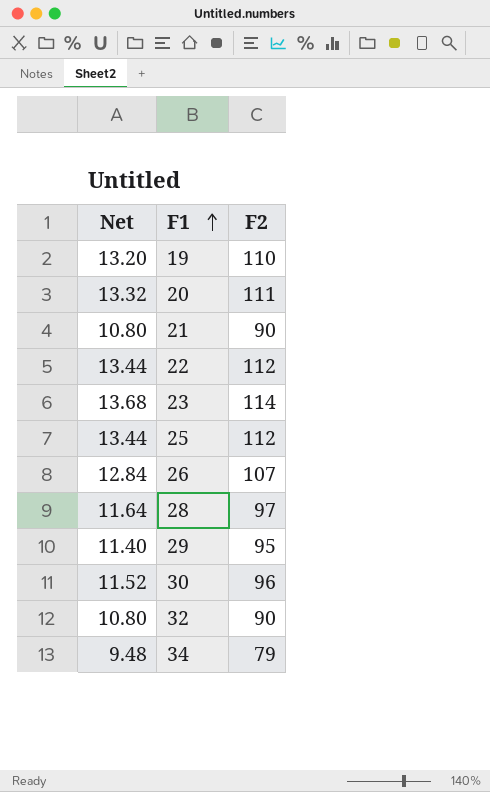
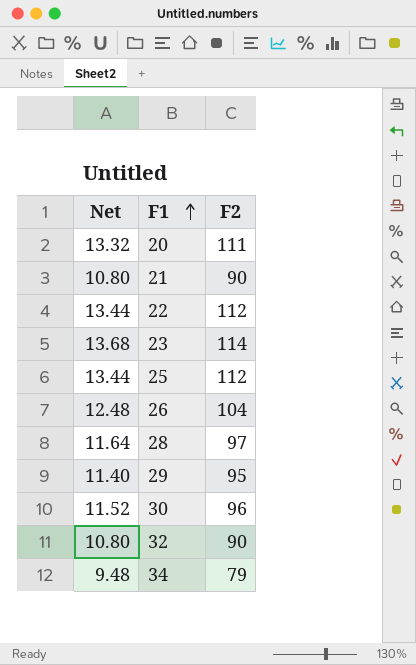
row 19: 13.20 | 110 -> none
26 | Net: 12.84 -> 12.48
26 | F2: 107 -> 104

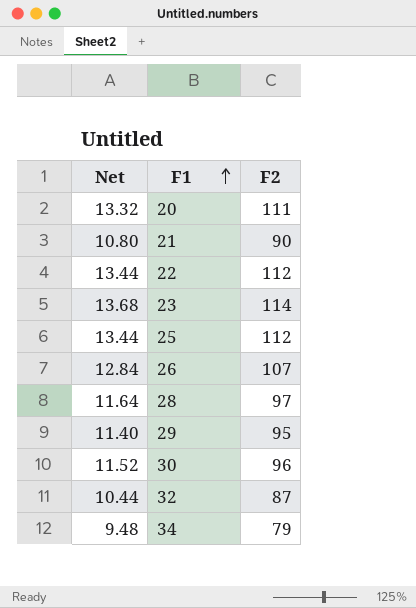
26 | Net: 12.48 -> 12.84
26 | F2: 104 -> 107
32 | Net: 10.80 -> 10.44
32 | F2: 90 -> 87

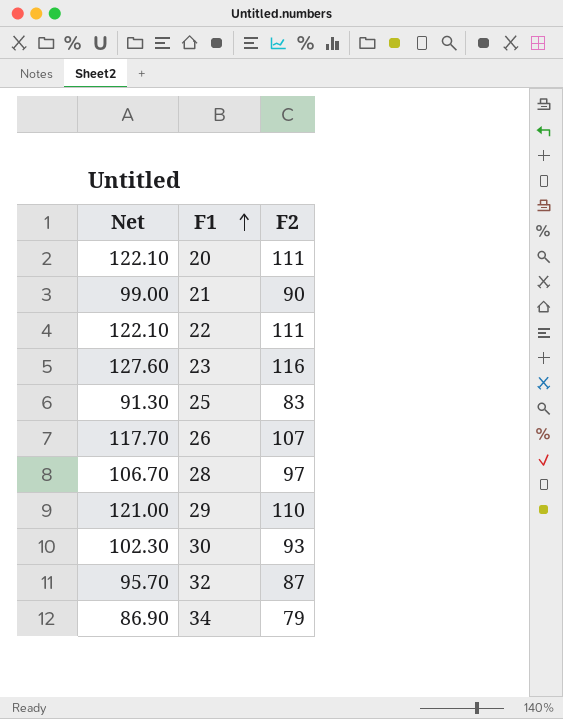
column Net | formula: [F2] * 0.12 -> [F2] * 1.1
22 | F2: 112 -> 111
23 | F2: 114 -> 116
25 | F2: 112 -> 83
29 | F2: 95 -> 110
30 | F2: 96 -> 93

